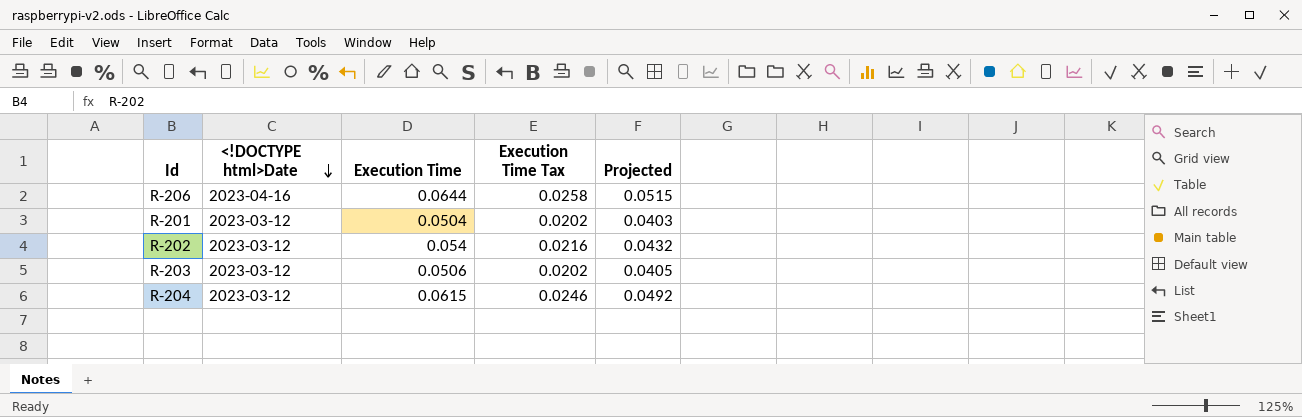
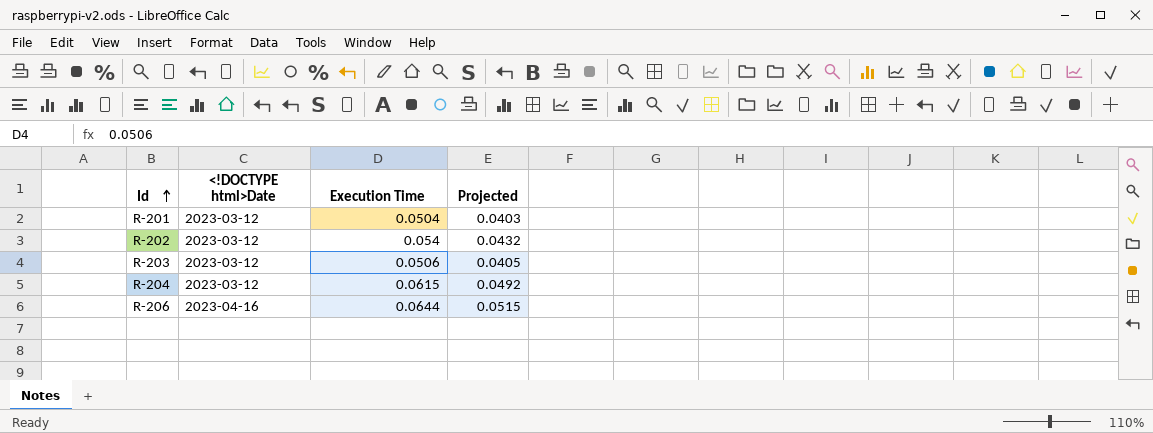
row order: <!DOCTYPE html>Date descending -> Id ascending
column Execution Time Tax | formula: [Execution Time] * 0.4 -> none

